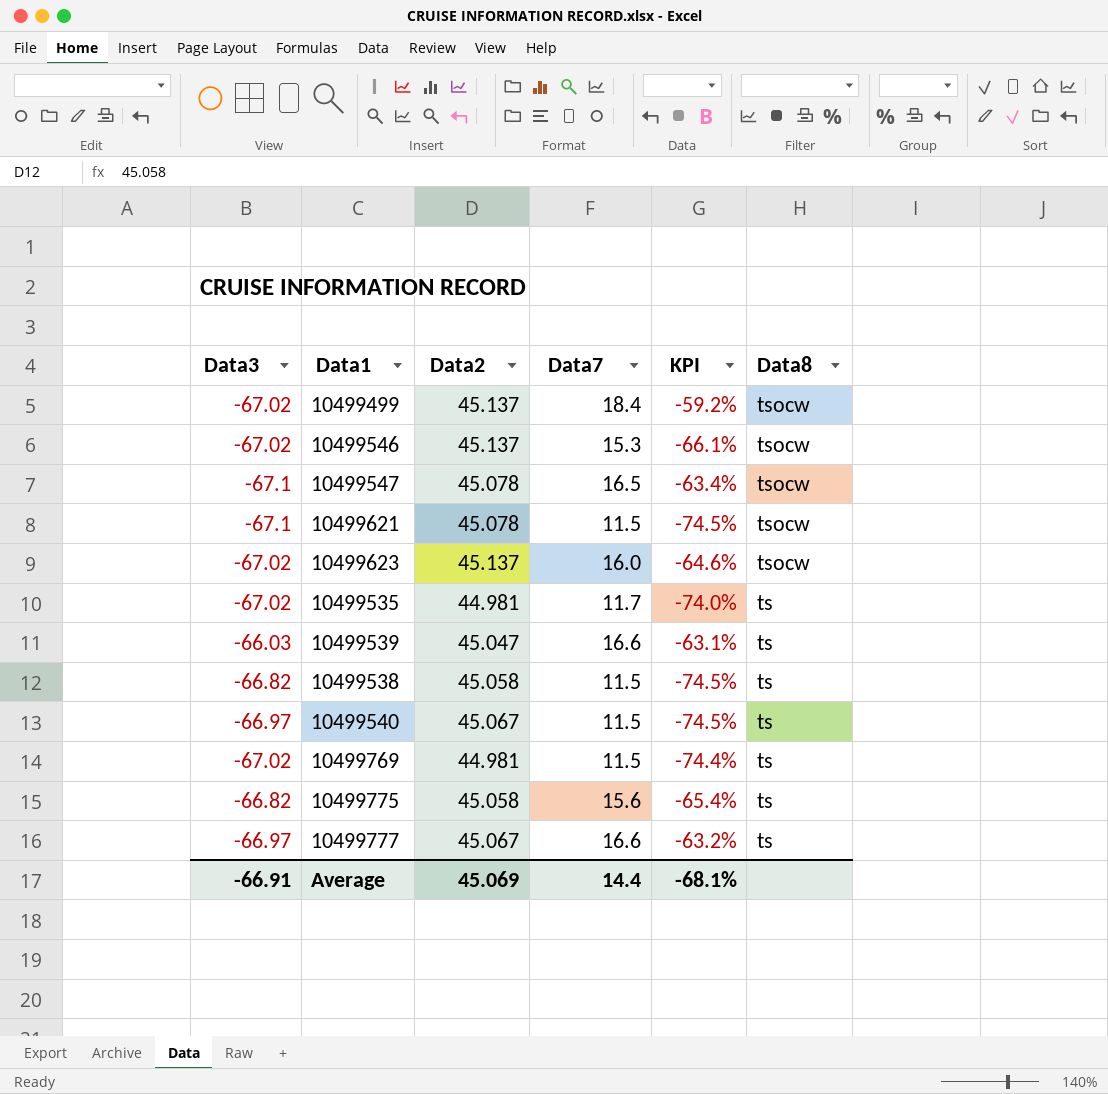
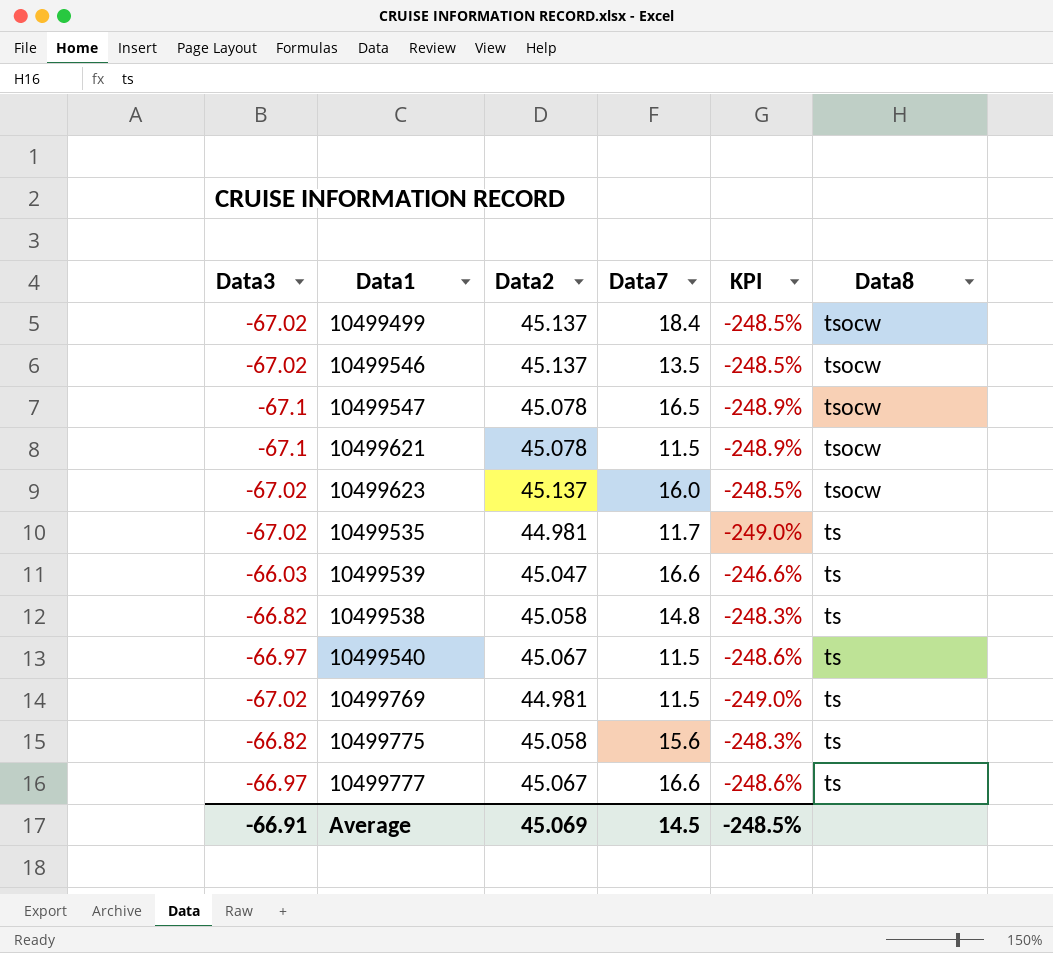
column KPI | formula: ([Data7] - [Data2]) / [Data2] -> ([Data3] - [Data2]) / [Data2]
10499546 | Data7: 15.3 -> 13.5
10499538 | Data7: 11.5 -> 14.8
Average | Data7: 14.4 -> 14.5
Average | KPI: -68.1% -> -248.5%

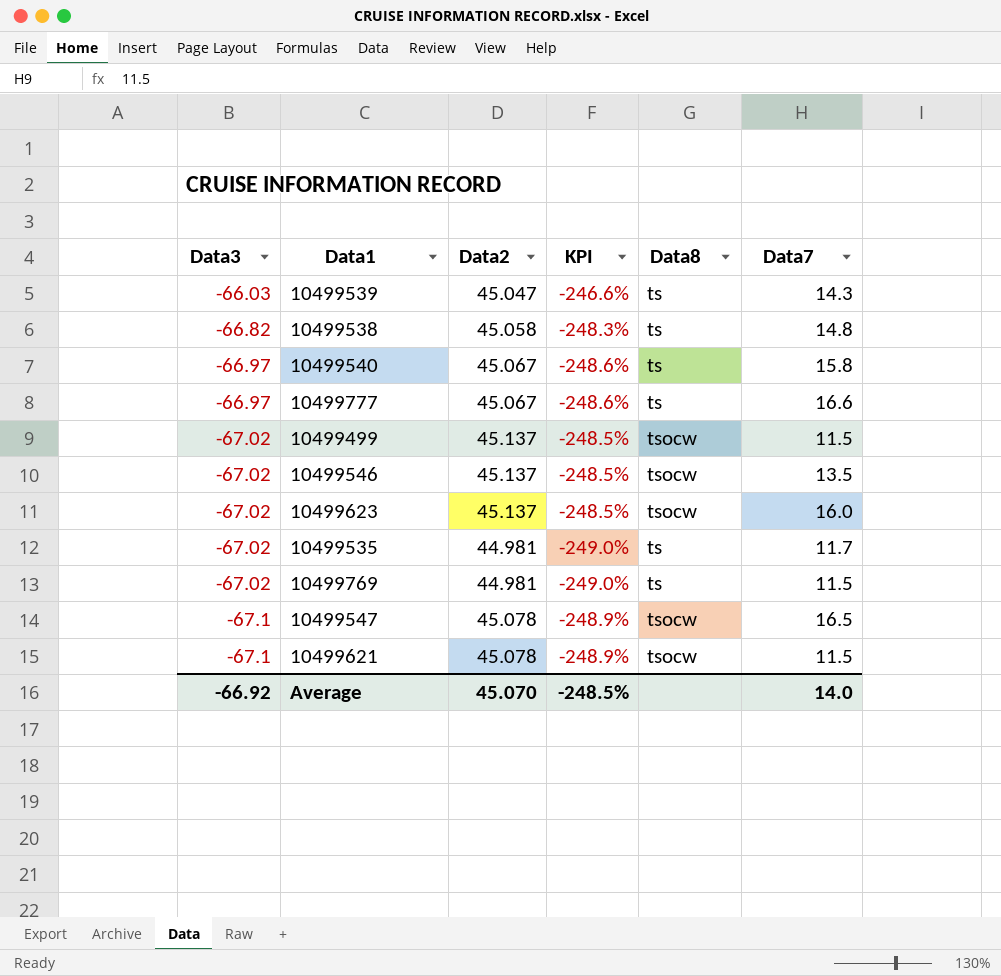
row order: Data8 descending -> Data3 descending
column Data7 | position: 4 -> 6
row 10499775: -66.82 | 45.058 | 15.6 | -248.3% | ts -> none
10499539 | Data7: 16.6 -> 14.3
10499540 | Data7: 11.5 -> 15.8
10499499 | Data7: 18.4 -> 11.5
Average | Data3: -66.91 -> -66.92
Average | Data2: 45.069 -> 45.070
Average | Data7: 14.5 -> 14.0

